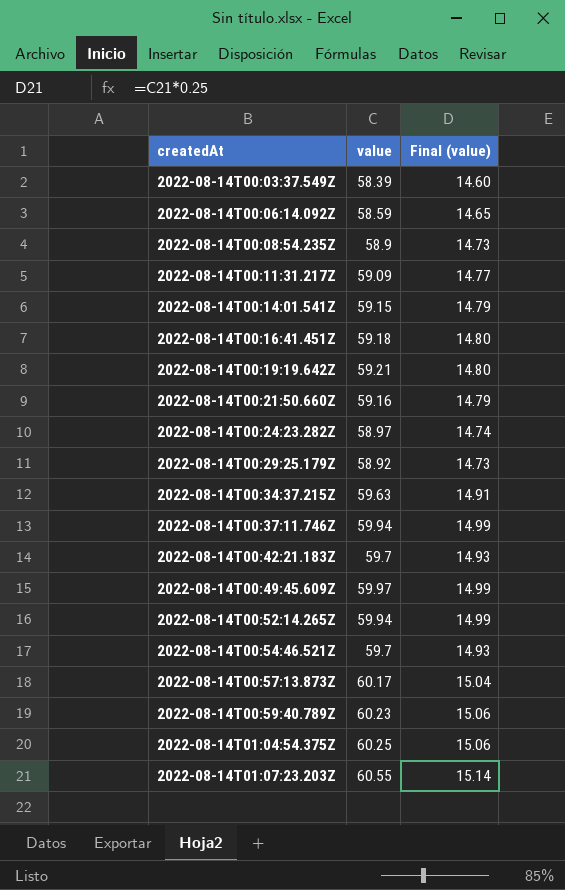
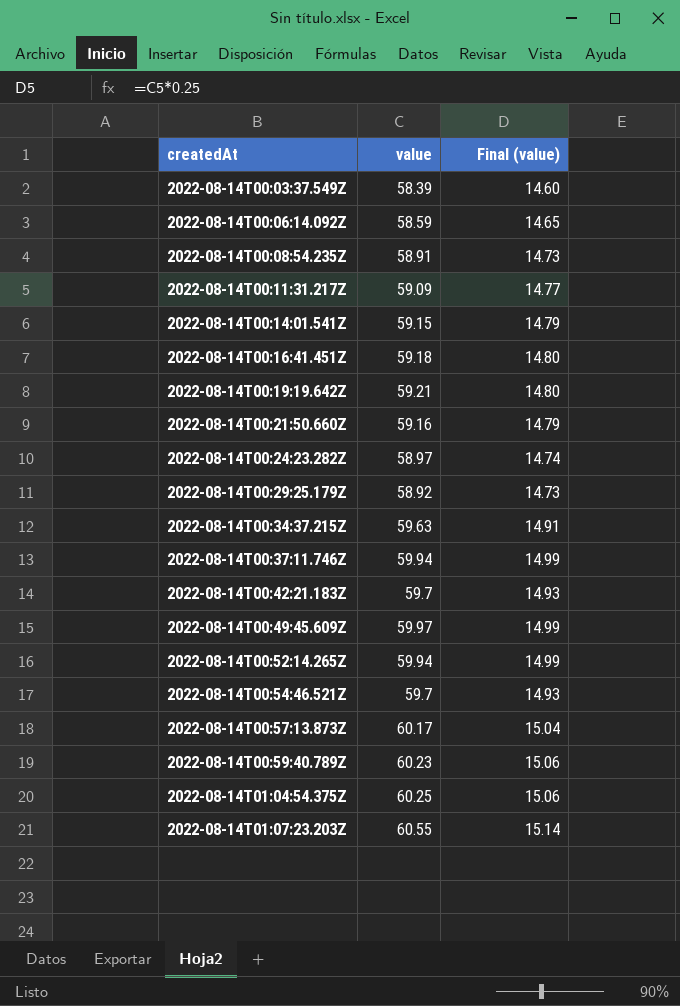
2022-08-14T00:08:54.235Z | value: 58.9 -> 58.91

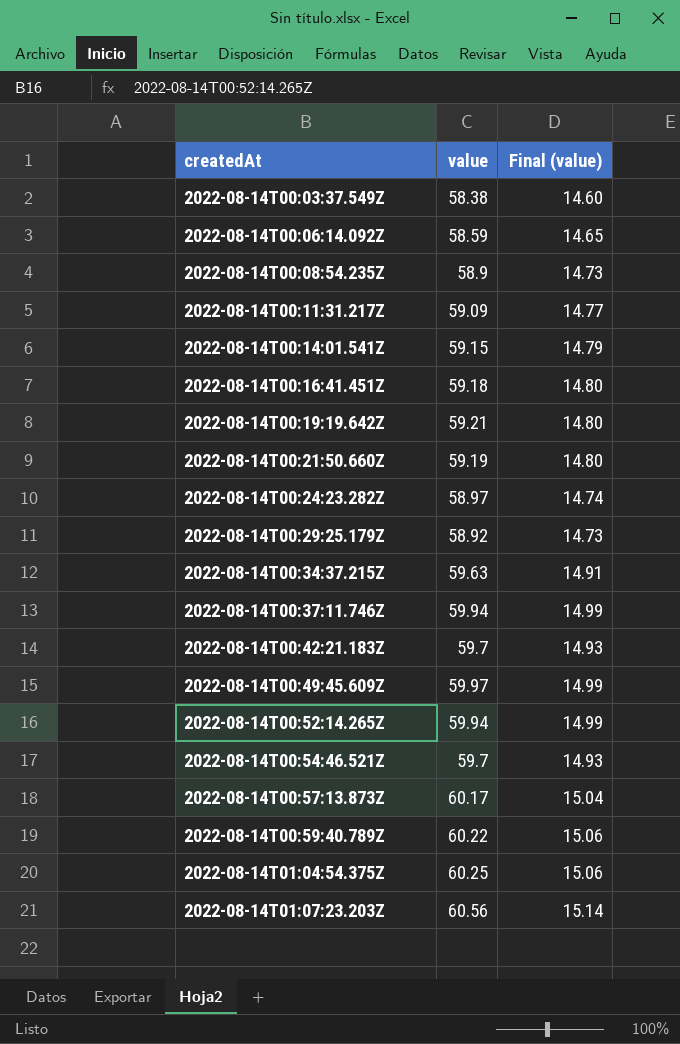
2022-08-14T00:03:37.549Z | value: 58.39 -> 58.38
2022-08-14T00:08:54.235Z | value: 58.91 -> 58.9
2022-08-14T00:21:50.660Z | value: 59.16 -> 59.19
2022-08-14T00:21:50.660Z | Final (value): 14.79 -> 14.80
2022-08-14T00:59:40.789Z | value: 60.23 -> 60.22
2022-08-14T01:07:23.203Z | value: 60.55 -> 60.56

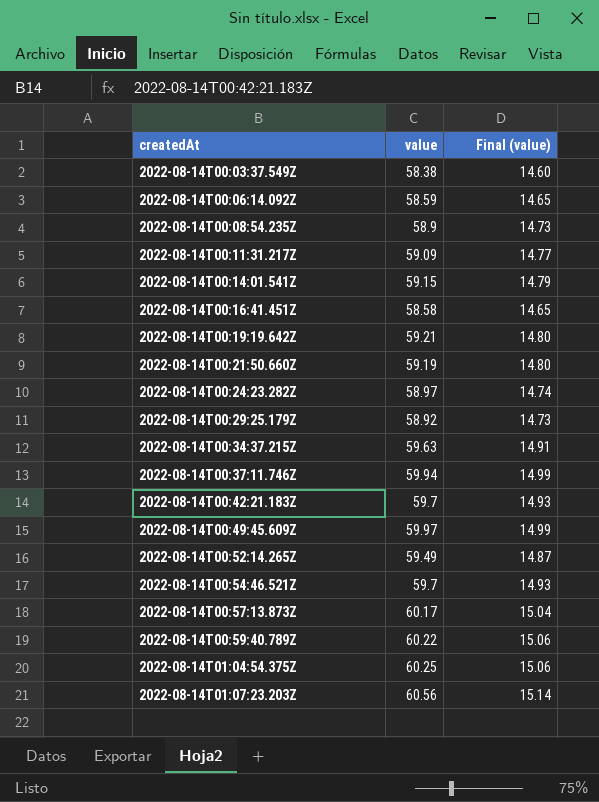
2022-08-14T00:16:41.451Z | value: 59.18 -> 58.58
2022-08-14T00:16:41.451Z | Final (value): 14.80 -> 14.65
2022-08-14T00:52:14.265Z | value: 59.94 -> 59.49
2022-08-14T00:52:14.265Z | Final (value): 14.99 -> 14.87

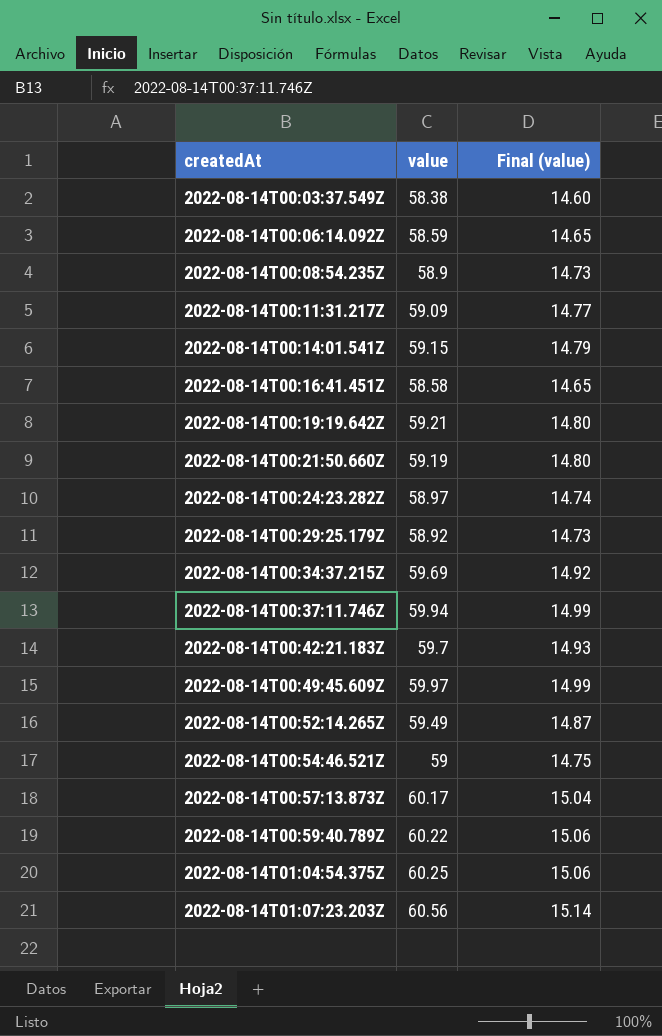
2022-08-14T00:34:37.215Z | value: 59.63 -> 59.69
2022-08-14T00:34:37.215Z | Final (value): 14.91 -> 14.92
2022-08-14T00:54:46.521Z | value: 59.7 -> 59
2022-08-14T00:54:46.521Z | Final (value): 14.93 -> 14.75

